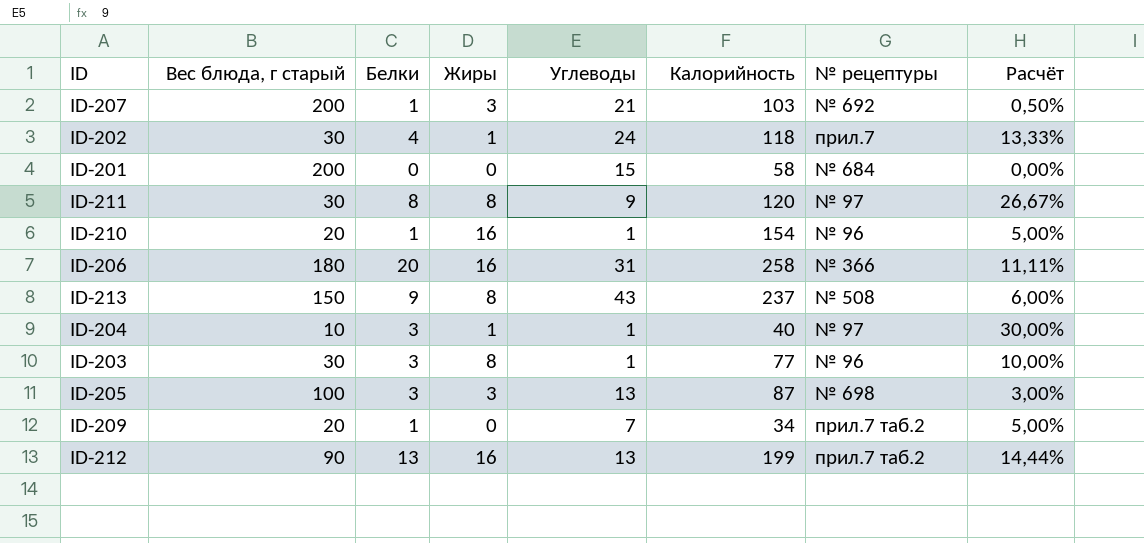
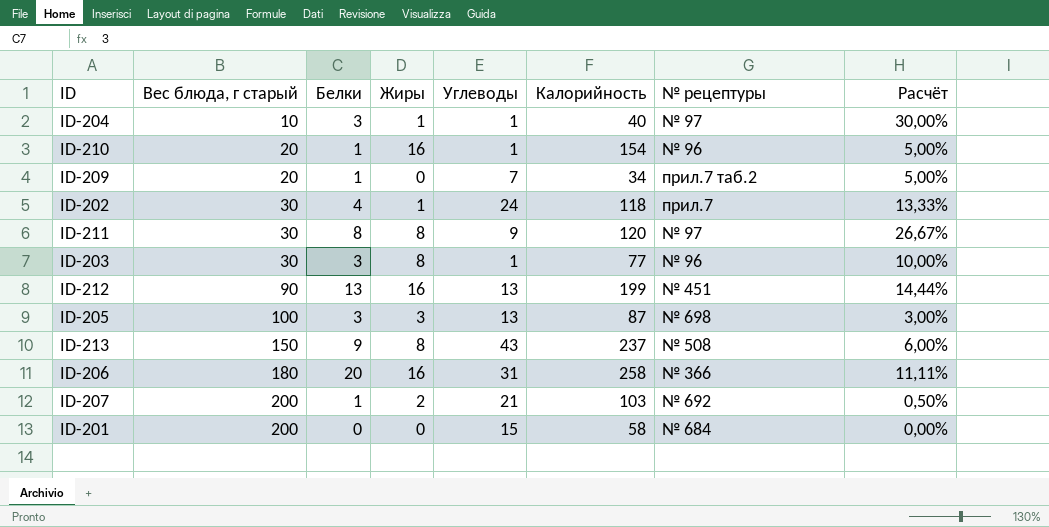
row order: none -> Вес блюда, г старый ascending
ID-212 | № рецептуры: прил.7 таб.2 -> № 451
ID-207 | Жиры: 3 -> 2

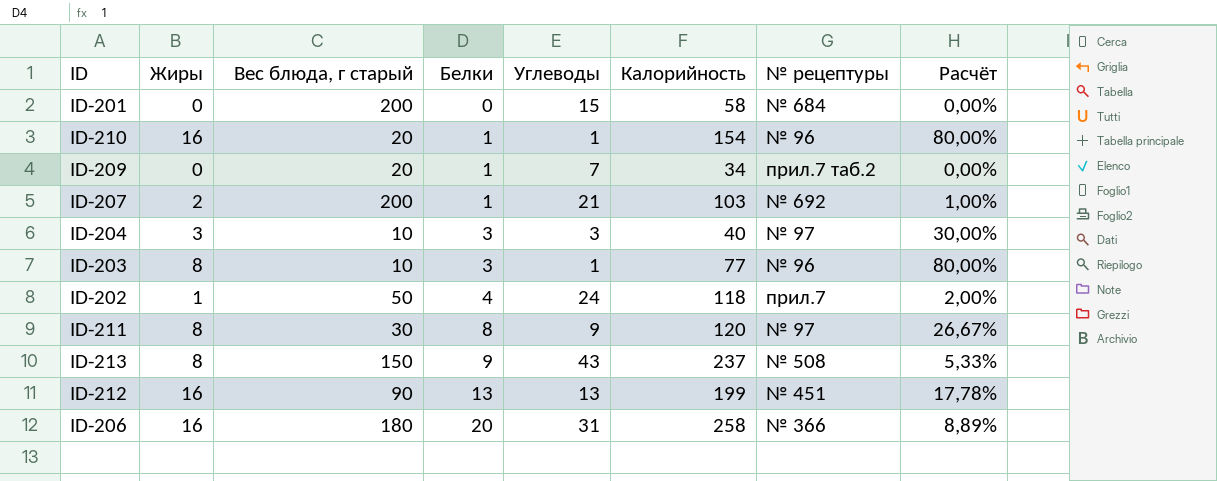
row order: Вес блюда, г старый ascending -> Белки ascending
column Жиры | position: 4 -> 2
column Расчёт | formula: [Белки] / [Вес блюда, г старый] -> [Жиры] / [Вес блюда, г старый]
row ID-205: 100 | 3 | 3 | 13 | 87 | № 698 | 3,00% -> none
ID-204 | Жиры: 1 -> 3
ID-204 | Углеводы: 1 -> 3
ID-203 | Вес блюда, г старый: 30 -> 10
ID-202 | Вес блюда, г старый: 30 -> 50

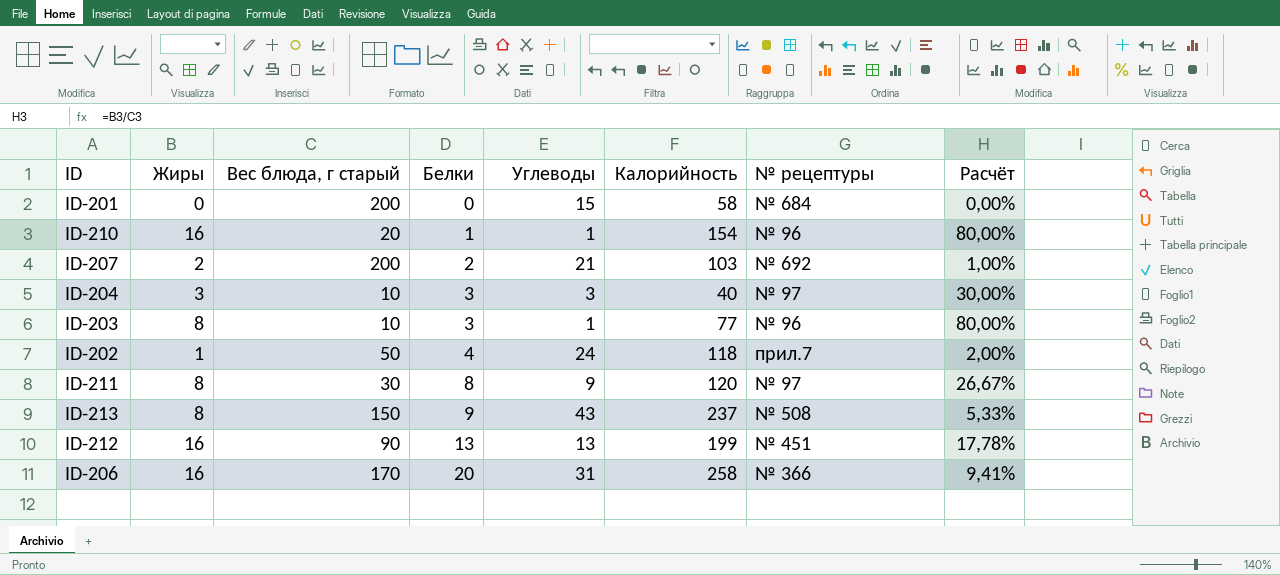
row ID-209: 0 | 20 | 1 | 7 | 34 | прил.7 таб.2 | 0,00% -> none
ID-207 | Белки: 1 -> 2
ID-206 | Вес блюда, г старый: 180 -> 170
ID-206 | Расчёт: 8,89% -> 9,41%

